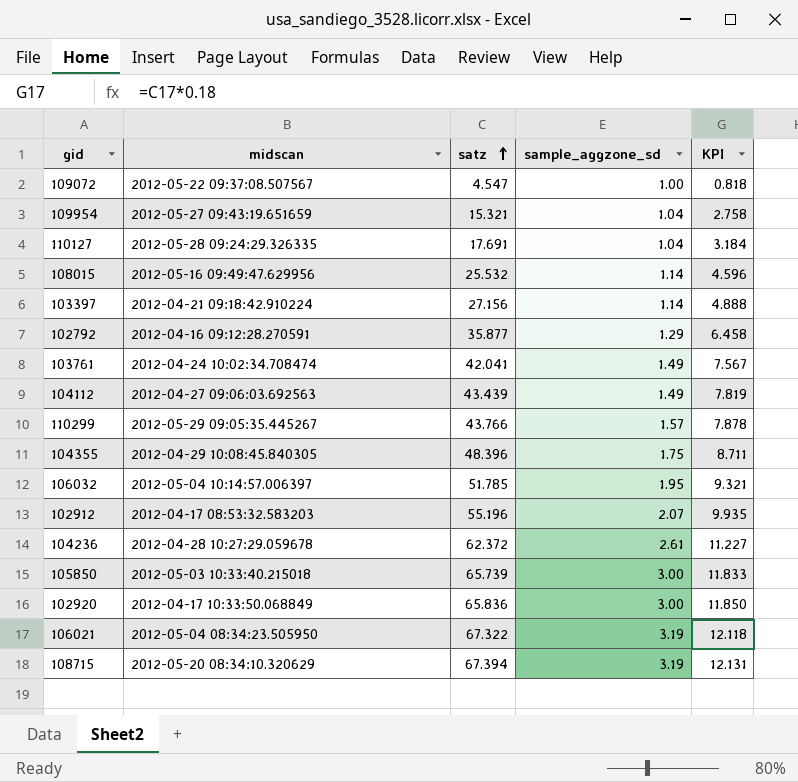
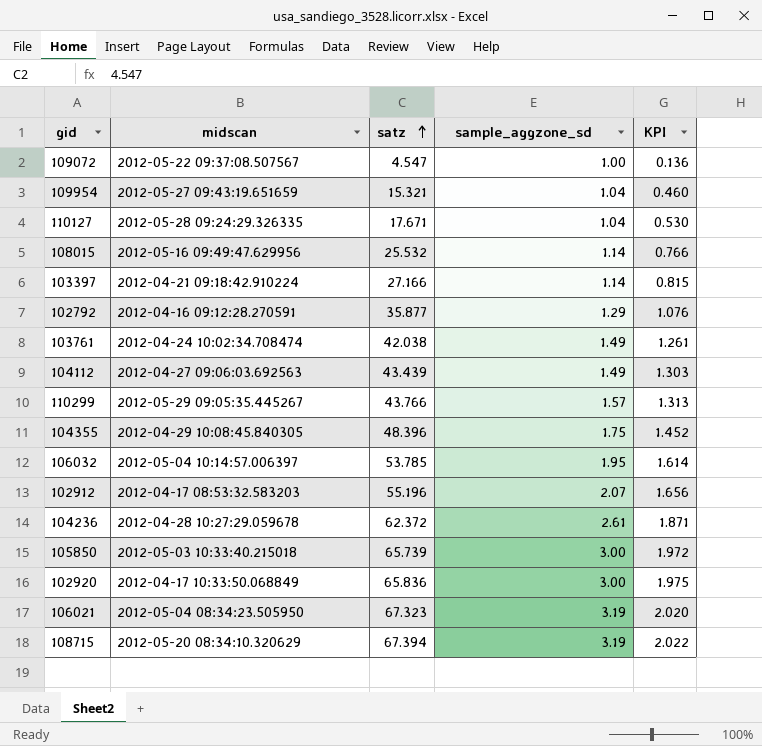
column KPI | formula: [satz] * 0.18 -> [satz] * 0.03
110127 | satz: 17.691 -> 17.671
103397 | satz: 27.156 -> 27.166
103761 | satz: 42.041 -> 42.038
106032 | satz: 51.785 -> 53.785
106021 | satz: 67.322 -> 67.323

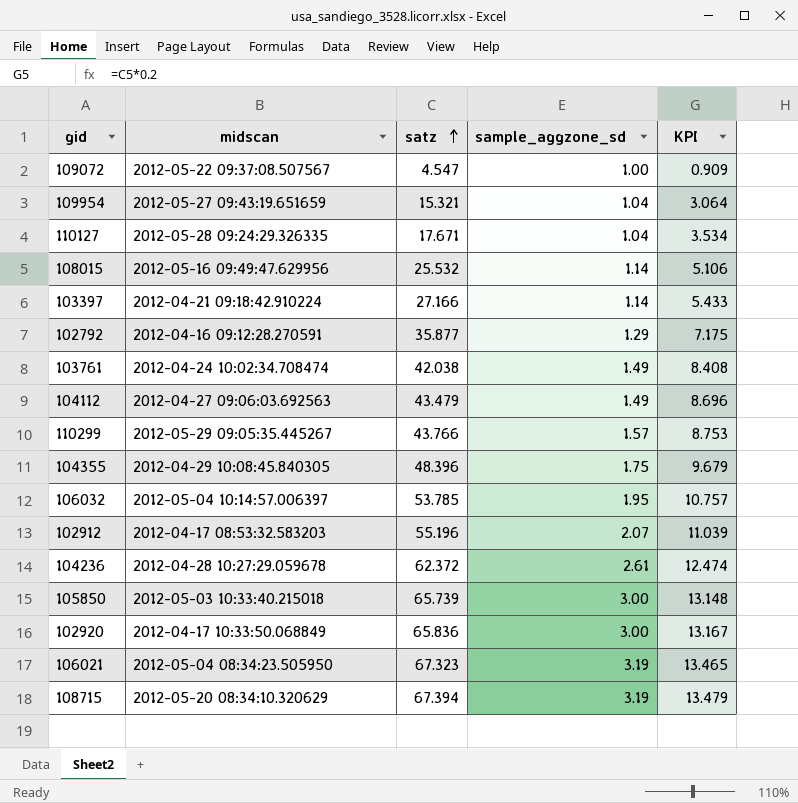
column KPI | formula: [satz] * 0.03 -> [satz] * 0.2
104112 | satz: 43.439 -> 43.479

